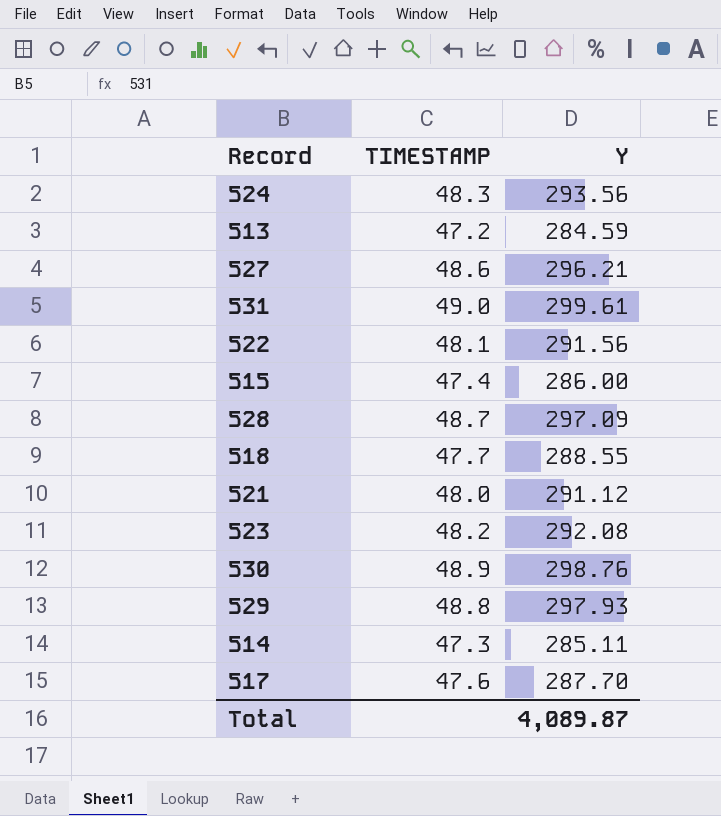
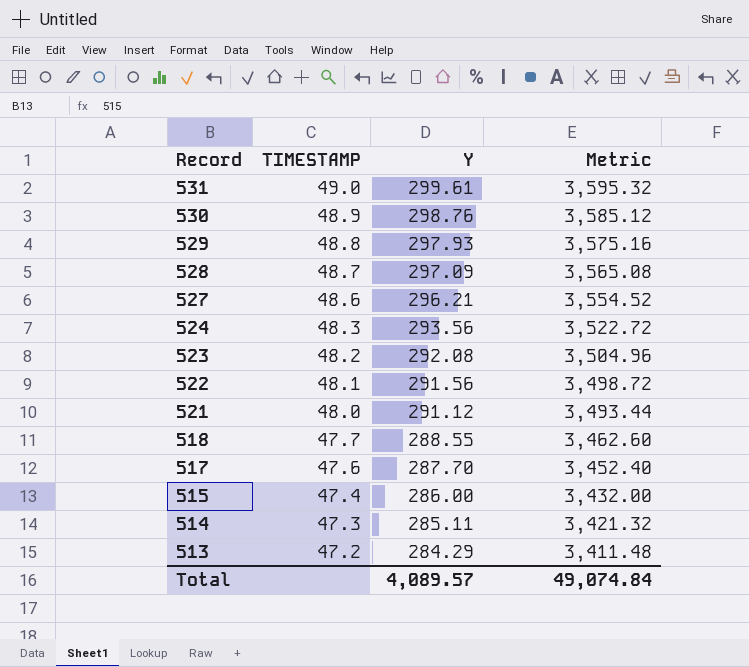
row order: none -> Record descending
column Metric | formula: none -> [Y] * 12
513 | Y: 284.59 -> 284.29
Total | Y: 4,089.87 -> 4,089.57

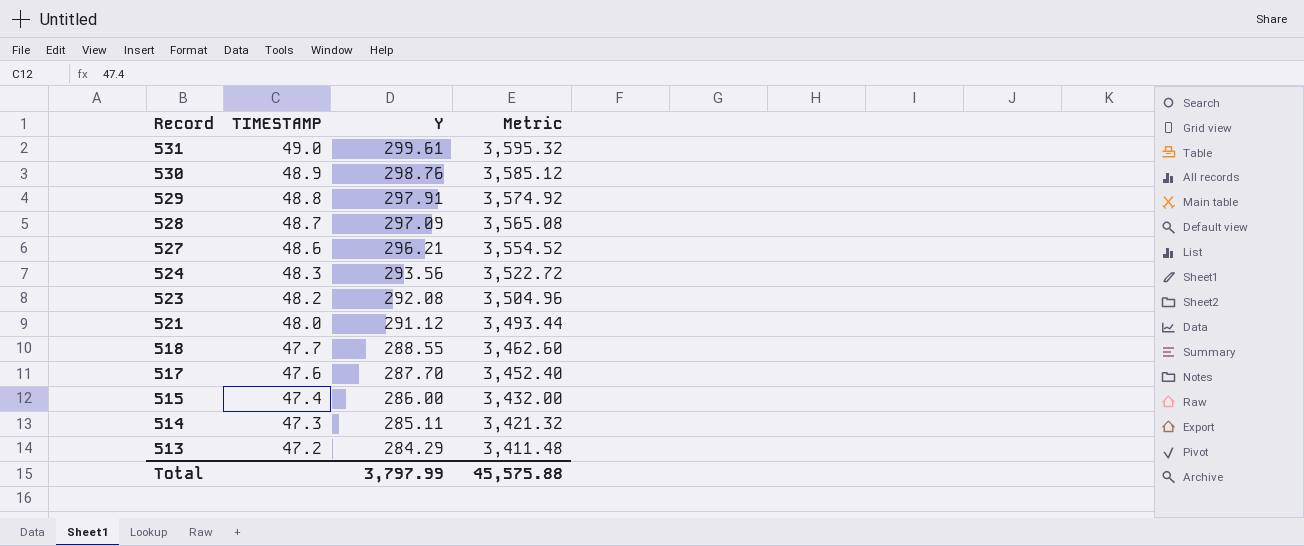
row 522: 48.1 | 291.56 | 3,498.72 -> none
529 | Y: 297.93 -> 297.91
529 | Metric: 3,575.16 -> 3,574.92
Total | Y: 4,089.57 -> 3,797.99
Total | Metric: 49,074.84 -> 45,575.88

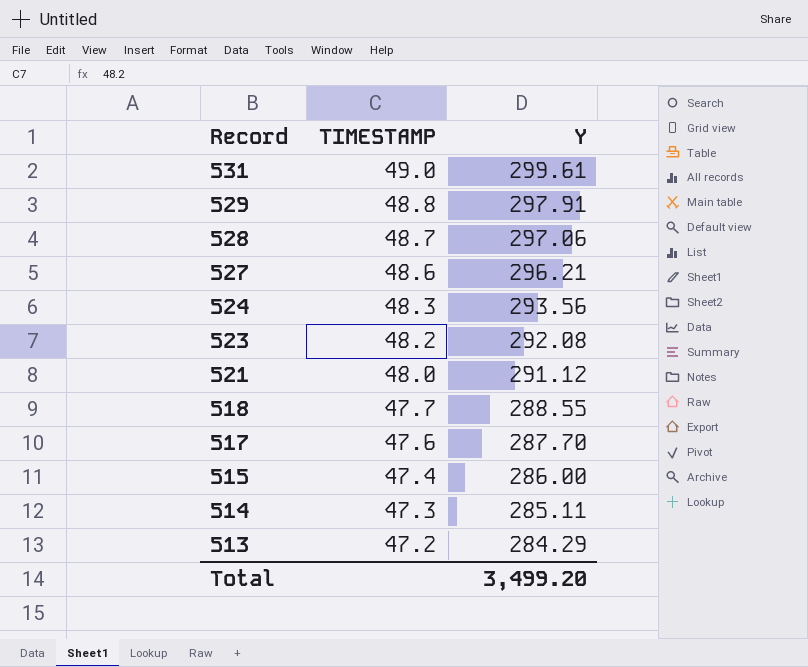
column Metric | formula: [Y] * 12 -> none
row 530: 48.9 | 298.76 | 3,585.12 -> none
528 | Y: 297.09 -> 297.06
Total | Y: 3,797.99 -> 3,499.20

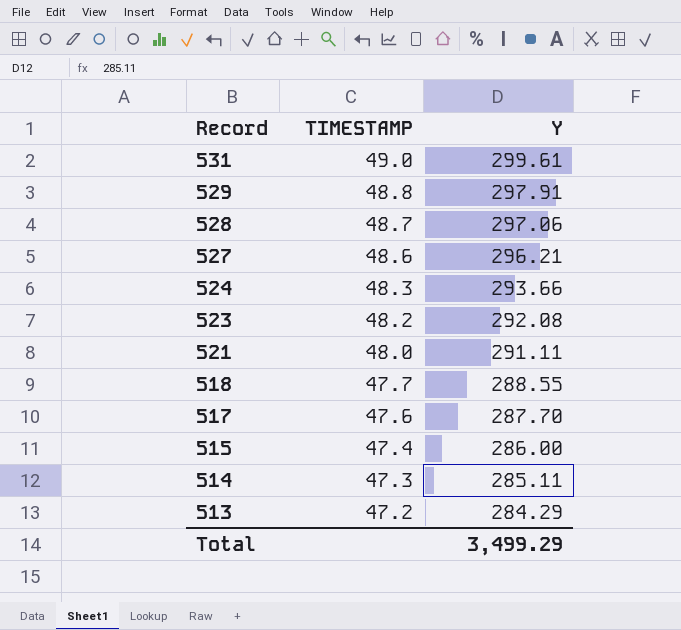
524 | Y: 293.56 -> 293.66
521 | Y: 291.12 -> 291.11
Total | Y: 3,499.20 -> 3,499.29

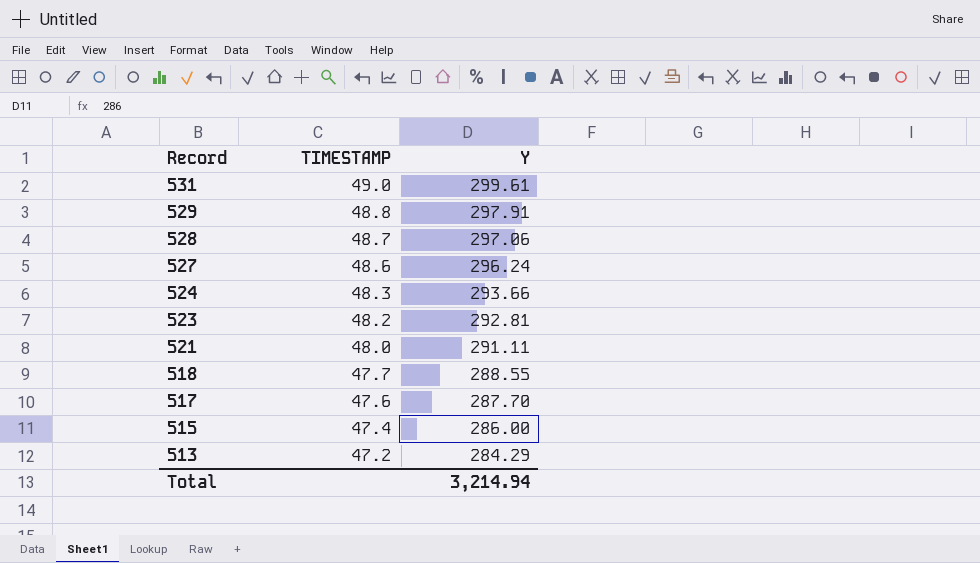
row 514: 47.3 | 285.11 -> none
527 | Y: 296.21 -> 296.24
523 | Y: 292.08 -> 292.81
Total | Y: 3,499.29 -> 3,214.94

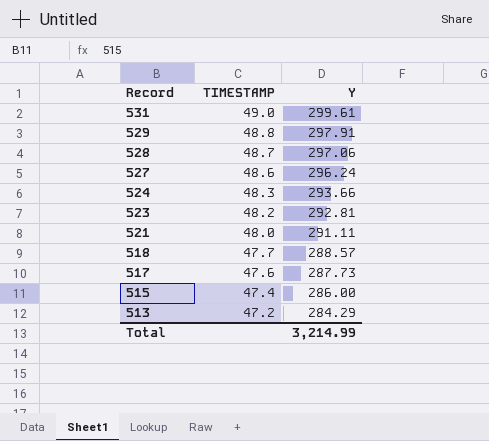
518 | Y: 288.55 -> 288.57
517 | Y: 287.70 -> 287.73
Total | Y: 3,214.94 -> 3,214.99

